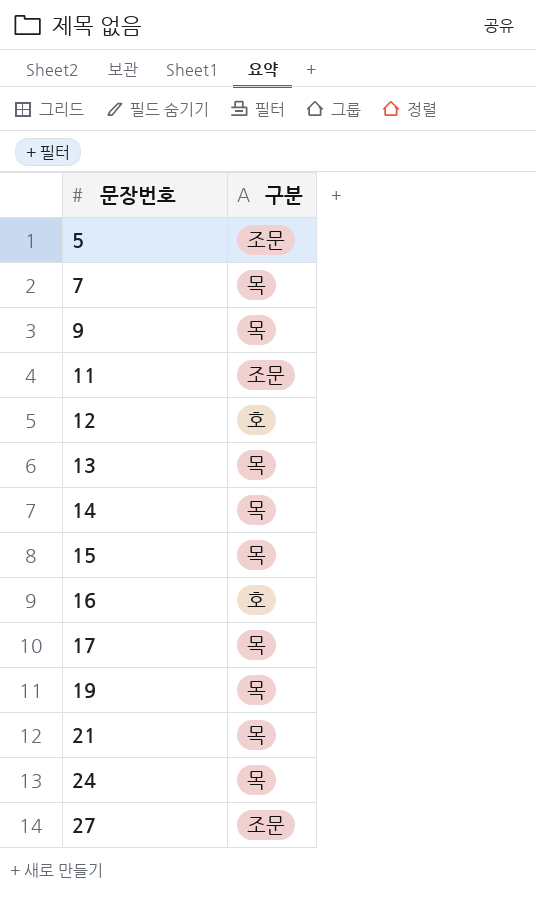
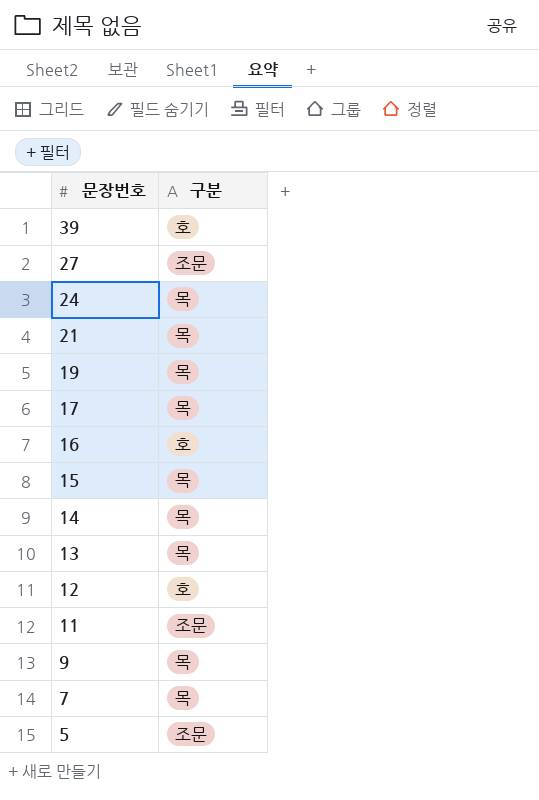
row order: 문장번호 ascending -> 문장번호 descending
row 39: none -> 호

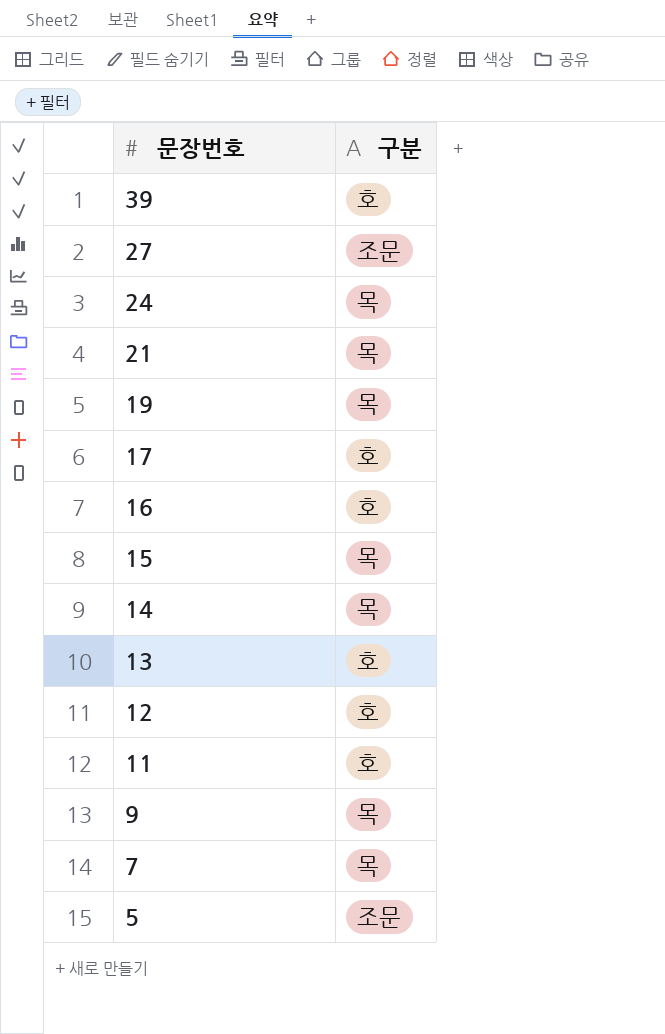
17 | 구분: 목 -> 호
13 | 구분: 목 -> 호
11 | 구분: 조문 -> 호

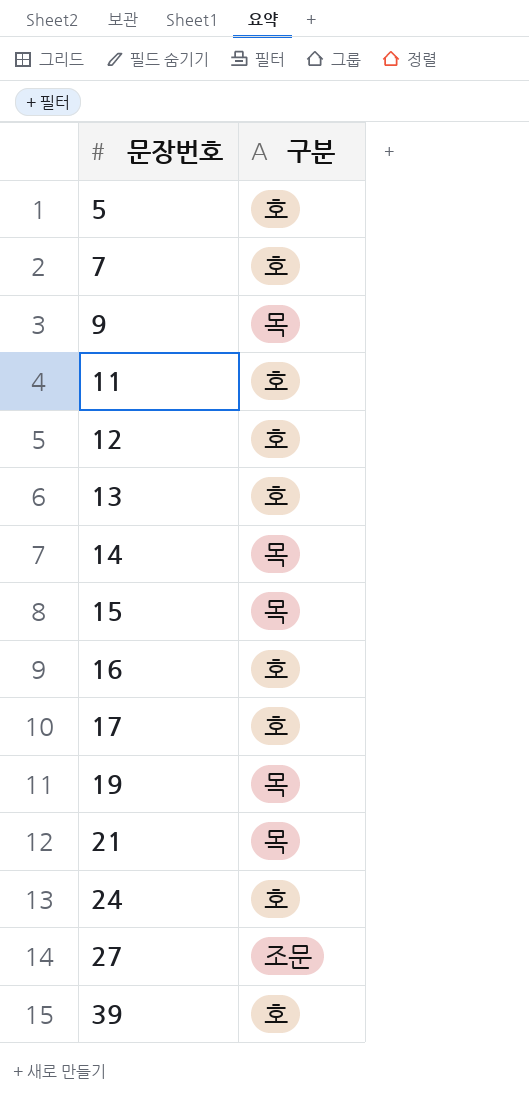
row order: 문장번호 descending -> 문장번호 ascending
5 | 구분: 조문 -> 호
7 | 구분: 목 -> 호
24 | 구분: 목 -> 호

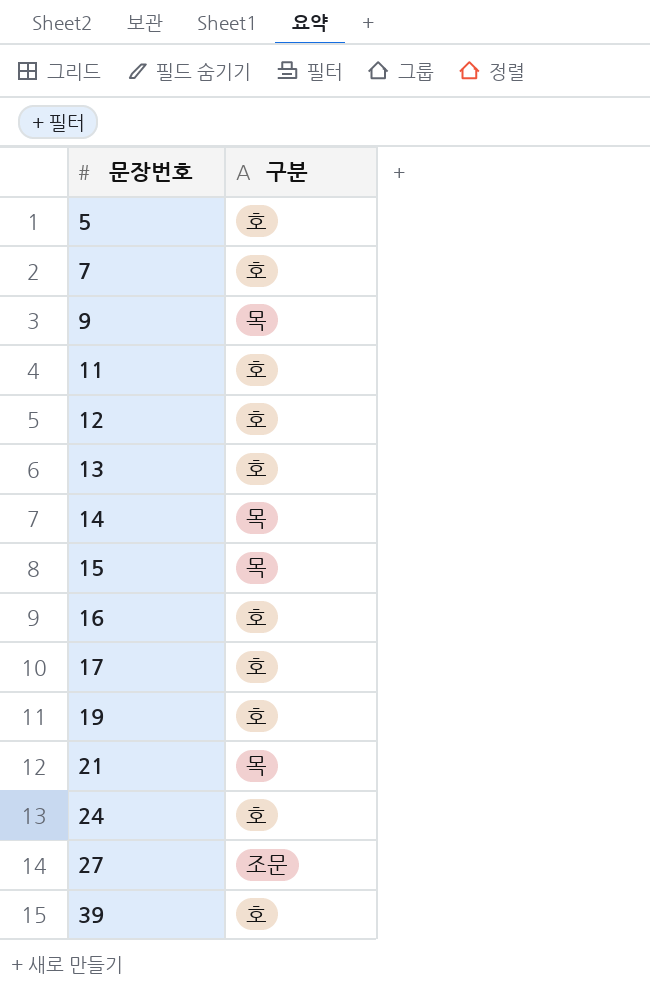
19 | 구분: 목 -> 호

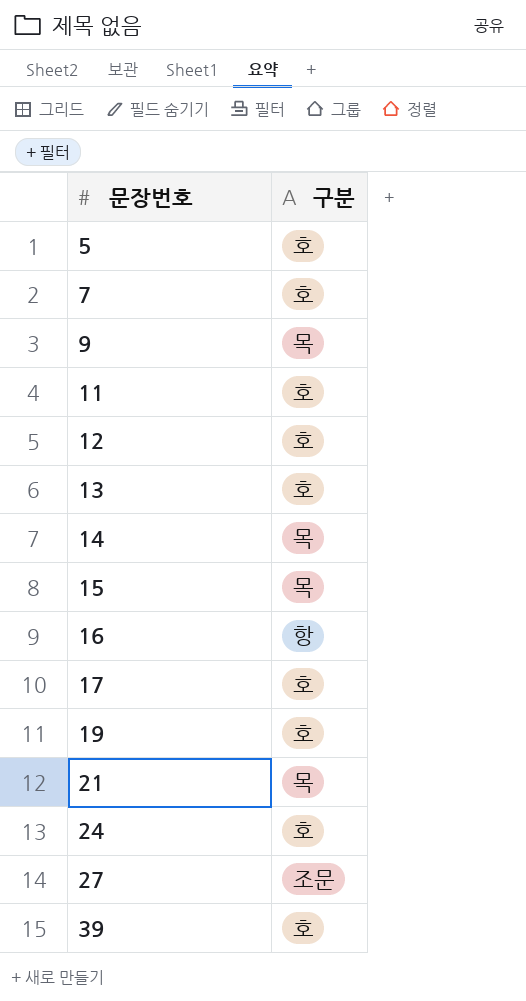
16 | 구분: 호 -> 항

